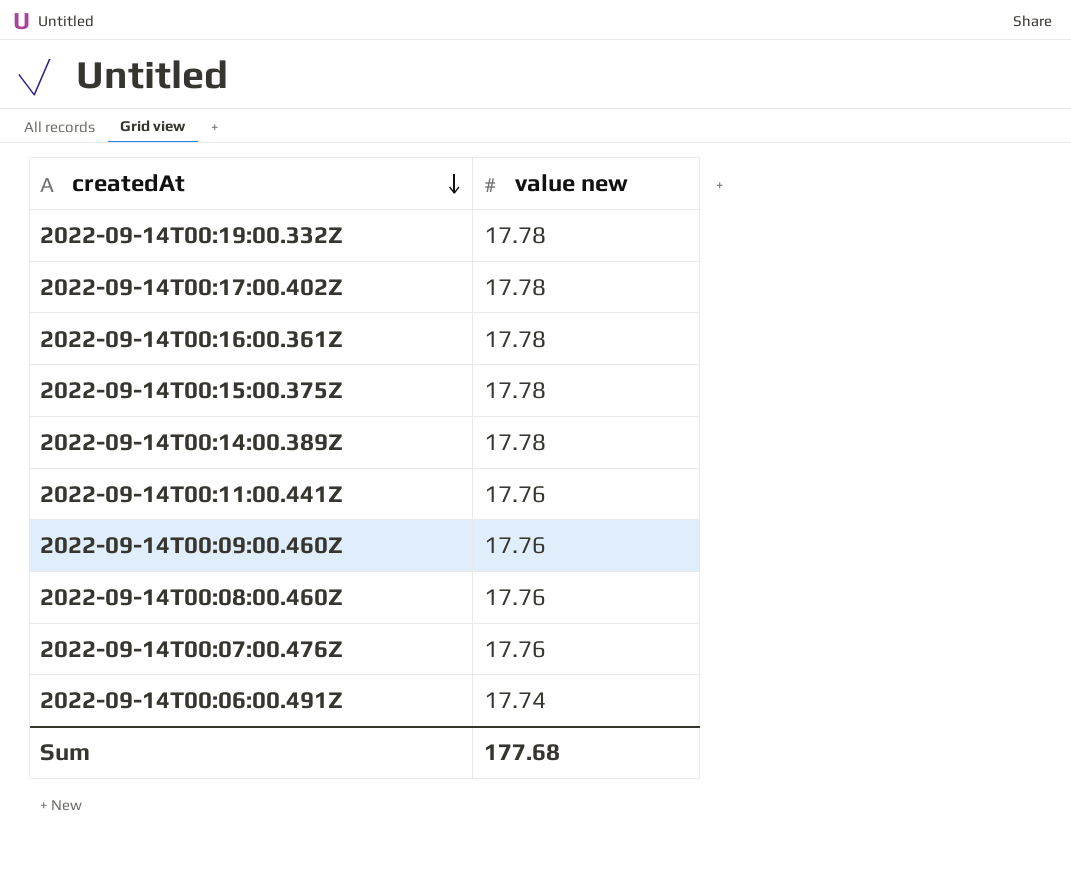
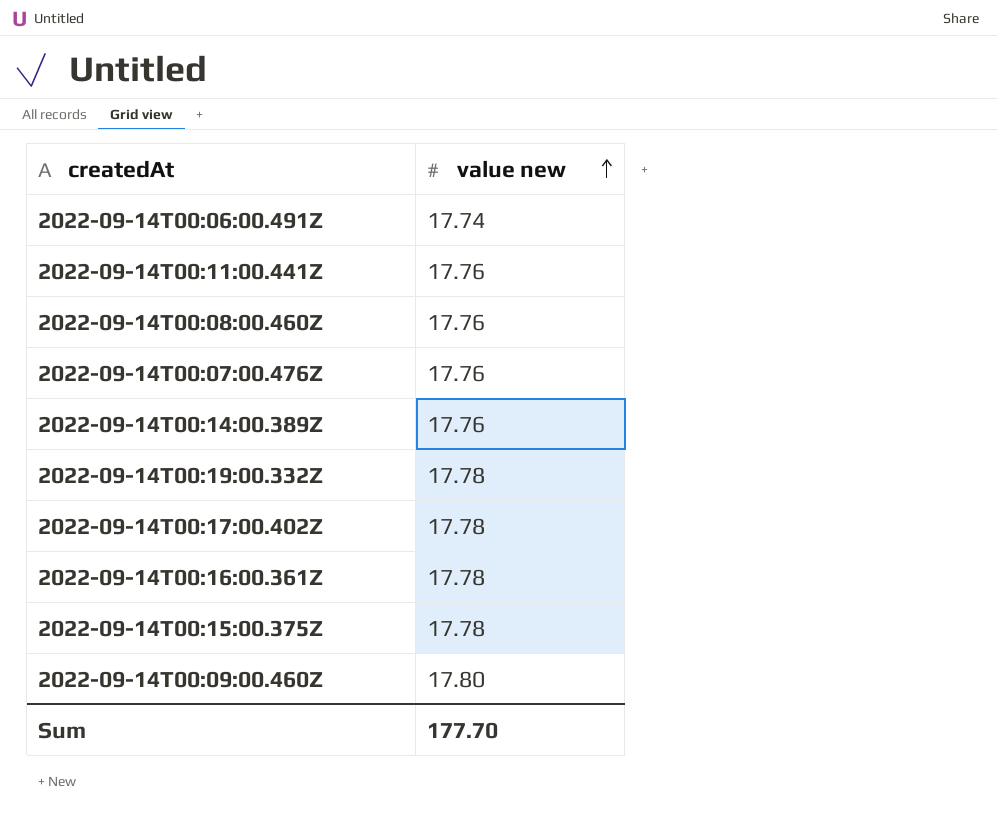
row order: createdAt descending -> value new ascending
2022-09-14T00:14:00.389Z | value new: 17.78 -> 17.76
2022-09-14T00:09:00.460Z | value new: 17.76 -> 17.80
Sum | value new: 177.68 -> 177.70

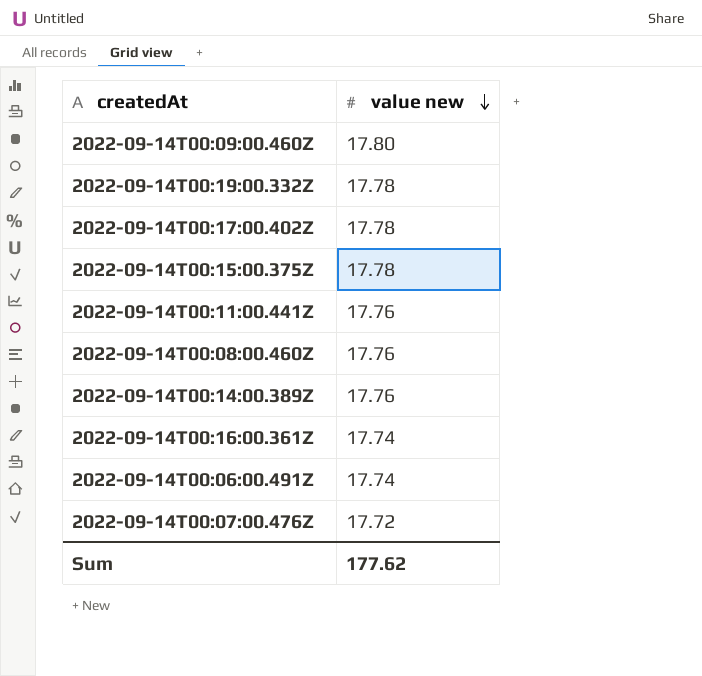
row order: value new ascending -> value new descending
2022-09-14T00:16:00.361Z | value new: 17.78 -> 17.74
2022-09-14T00:07:00.476Z | value new: 17.76 -> 17.72
Sum | value new: 177.70 -> 177.62

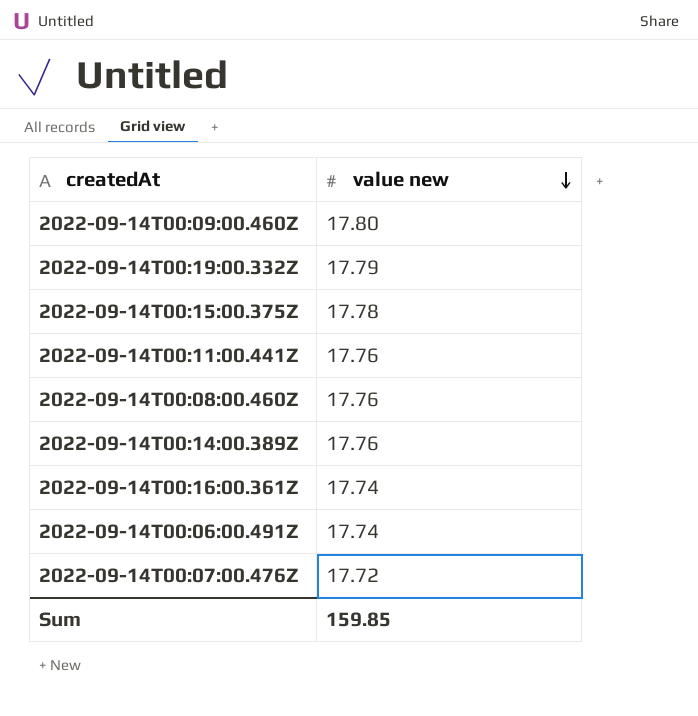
row 2022-09-14T00:17:00.402Z: 17.78 -> none
2022-09-14T00:19:00.332Z | value new: 17.78 -> 17.79
Sum | value new: 177.62 -> 159.85

